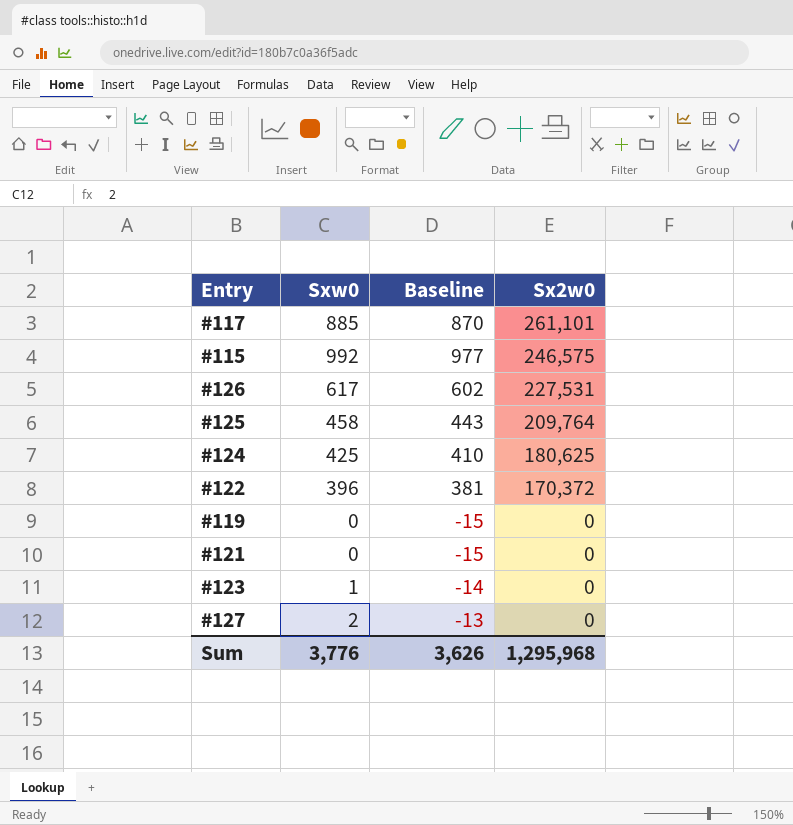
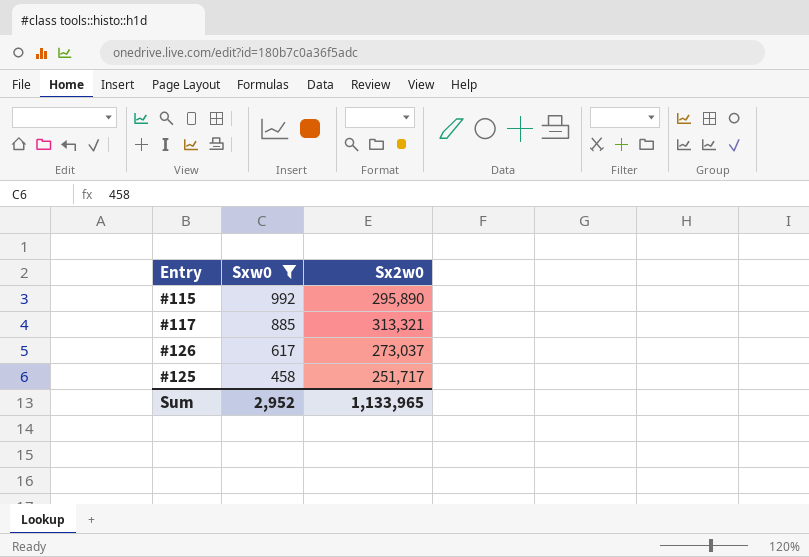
filter: none -> Sxw0 >= 458
row order: Sx2w0 descending -> Sxw0 descending
column Baseline | formula: [Sxw0] - 15 -> none
#115 | Sx2w0: 246,575 -> 295,890
#117 | Sx2w0: 261,101 -> 313,321
#126 | Sx2w0: 227,531 -> 273,037
#125 | Sx2w0: 209,764 -> 251,717
Sum | Sxw0: 3,776 -> 2,952
Sum | Sx2w0: 1,295,968 -> 1,133,965

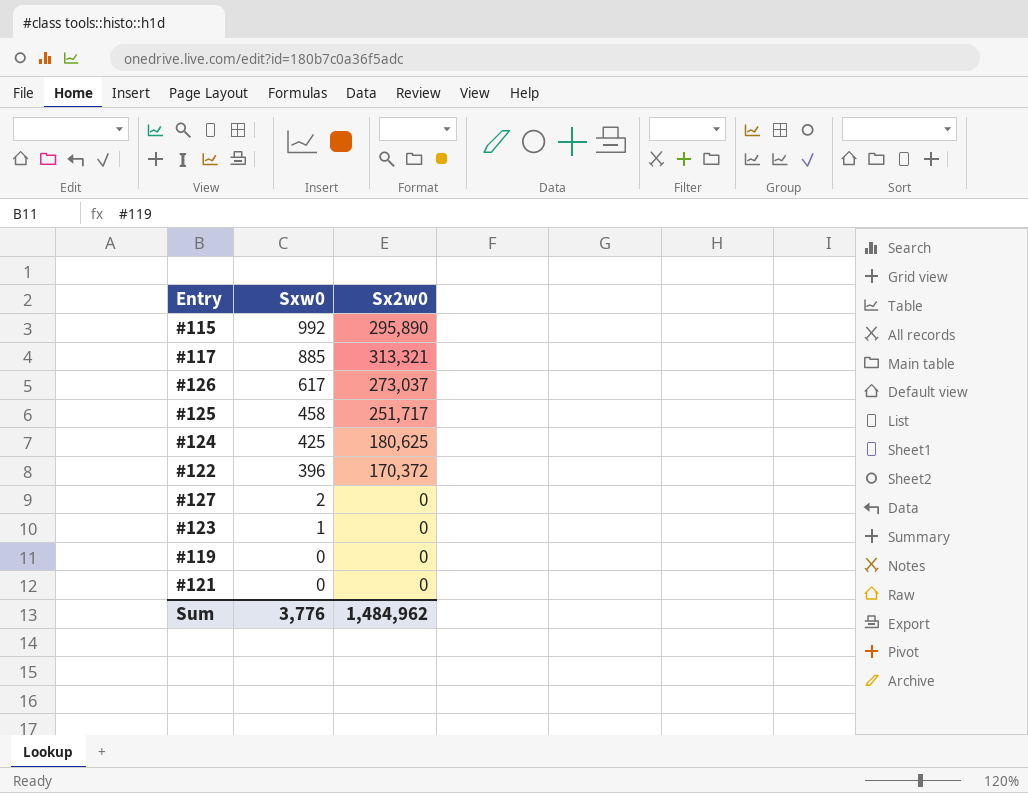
filter: Sxw0 >= 458 -> none
Sum | Sxw0: 2,952 -> 3,776
Sum | Sx2w0: 1,133,965 -> 1,484,962

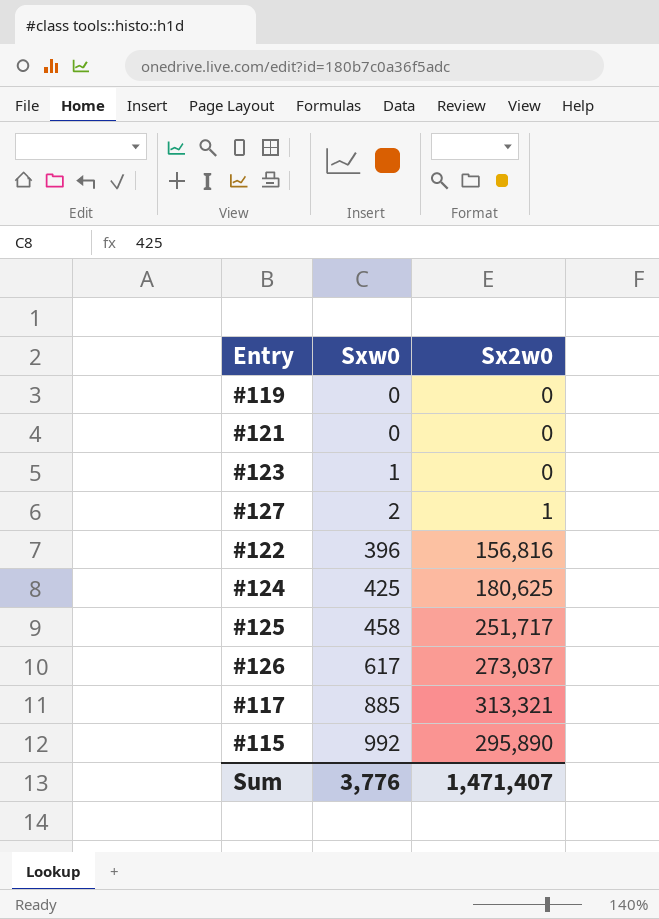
row order: Sxw0 descending -> Sxw0 ascending
#127 | Sx2w0: 0 -> 1
#122 | Sx2w0: 170,372 -> 156,816
Sum | Sx2w0: 1,484,962 -> 1,471,407

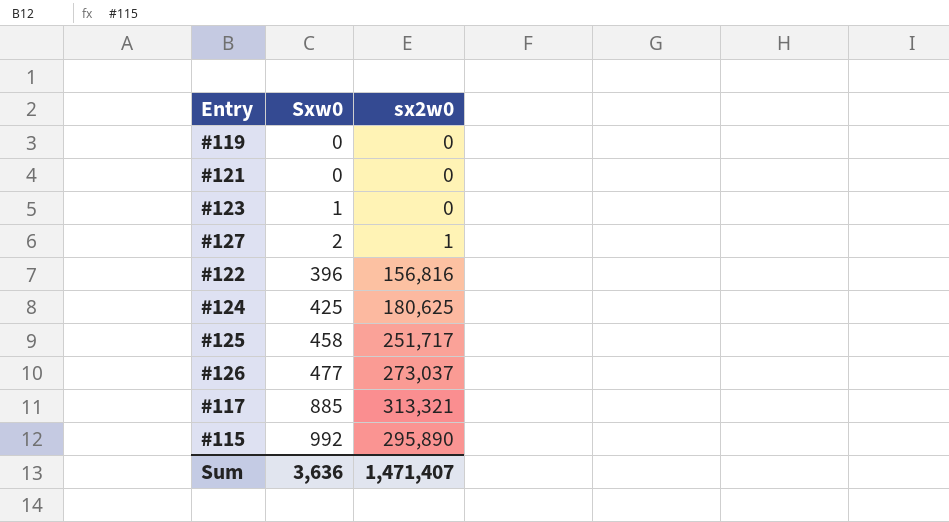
column name: Sx2w0 -> sx2w0
#126 | Sxw0: 617 -> 477
Sum | Sxw0: 3,776 -> 3,636

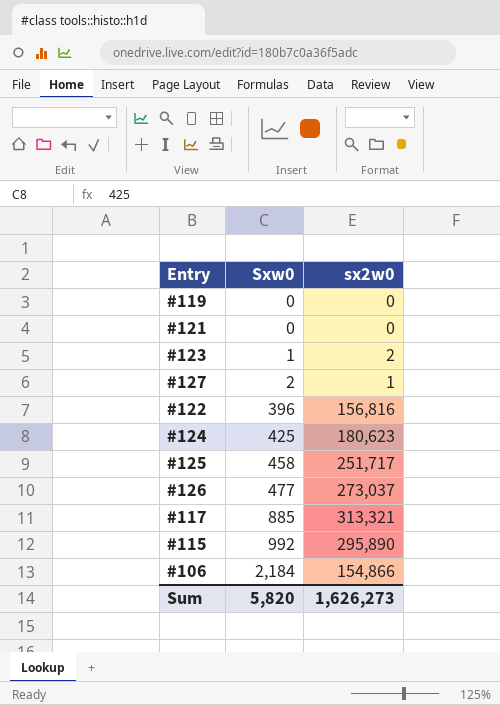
#123 | sx2w0: 0 -> 2
#124 | sx2w0: 180,625 -> 180,623
row #106: none -> 2,184 | 154,866
Sum | Sxw0: 3,636 -> 5,820
Sum | sx2w0: 1,471,407 -> 1,626,273

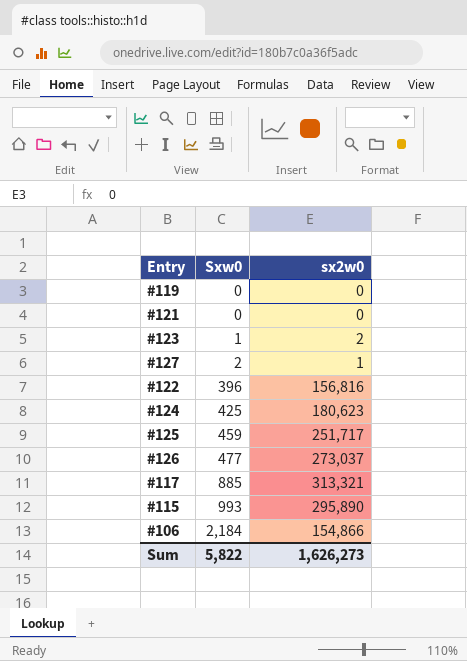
#125 | Sxw0: 458 -> 459
#115 | Sxw0: 992 -> 993
Sum | Sxw0: 5,820 -> 5,822

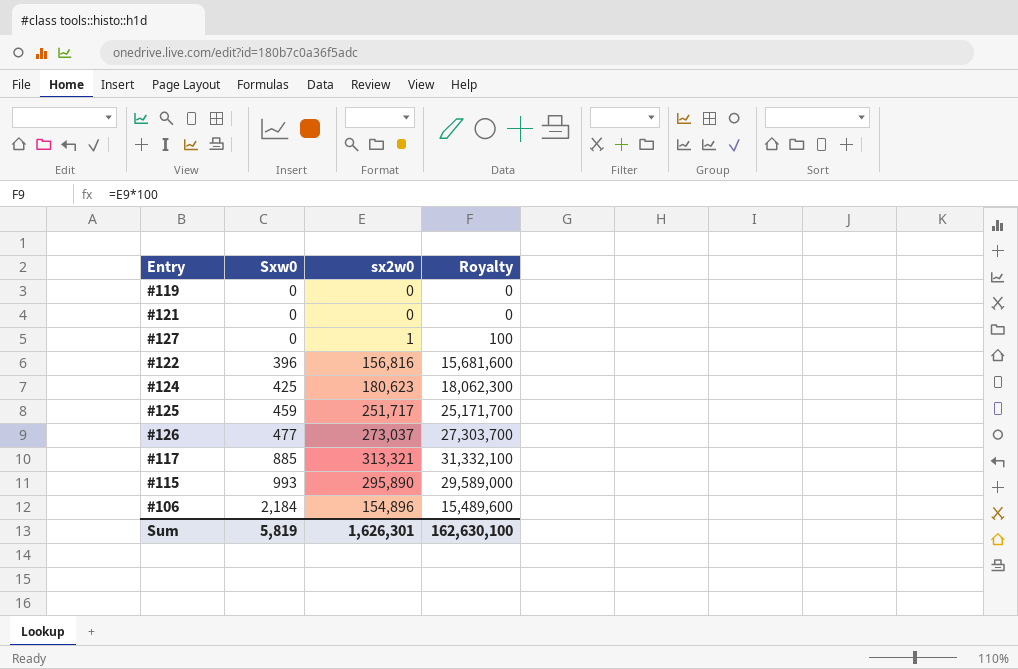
column Royalty | formula: none -> [sx2w0] * 100
row #123: 1 | 2 -> none
#127 | Sxw0: 2 -> 0
#106 | sx2w0: 154,866 -> 154,896
Sum | Sxw0: 5,822 -> 5,819
Sum | sx2w0: 1,626,273 -> 1,626,301

